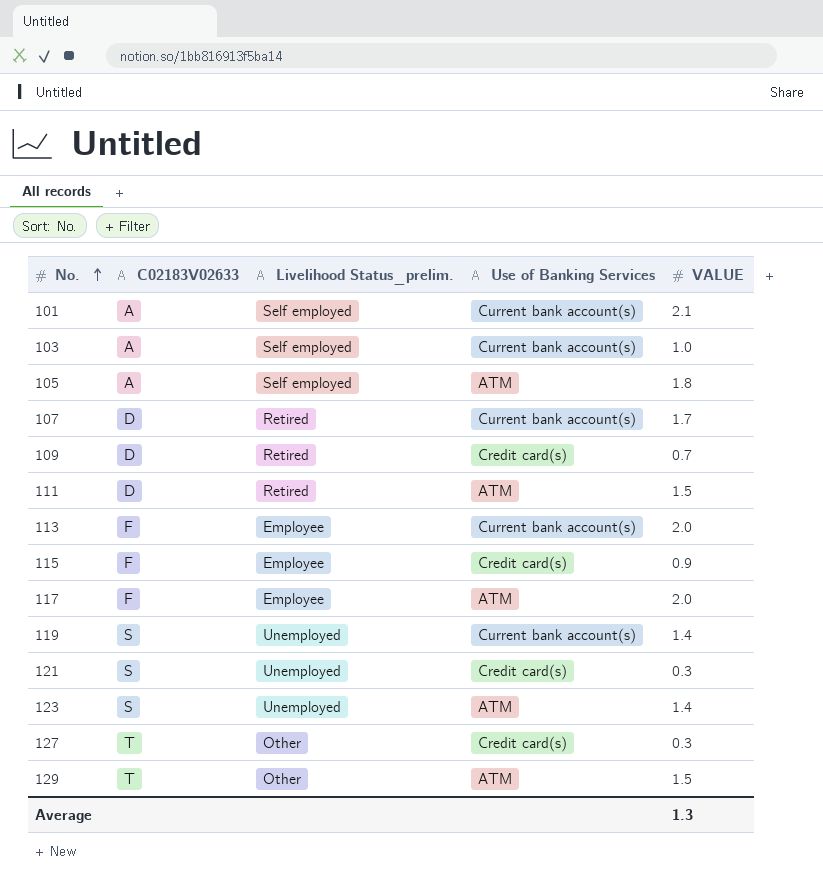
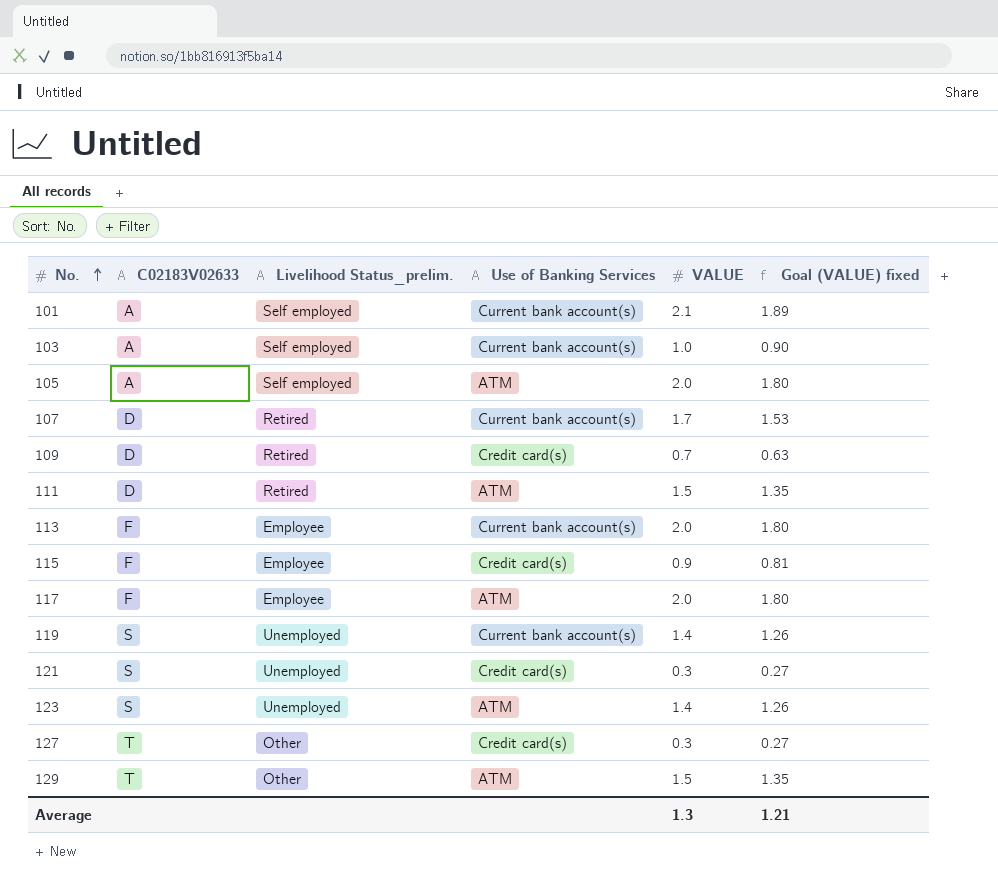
column Goal (VALUE) fixed | formula: none -> [VALUE] * 0.9
105 | VALUE: 1.8 -> 2.0

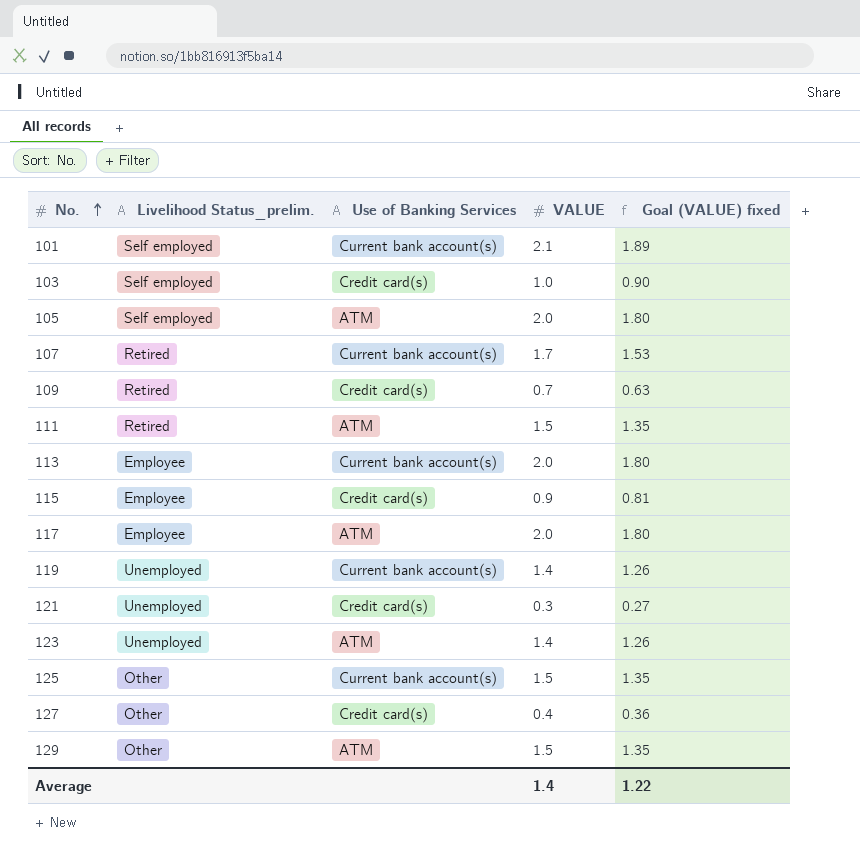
column C02183V02633 | position: 2 -> none
103 | Use of Banking Services: Current bank account(s) -> Credit card(s)
row 125: none -> Other | Current bank account(s) | 1.5 | 1.35
127 | VALUE: 0.3 -> 0.4
127 | Goal (VALUE) fixed: 0.27 -> 0.36
Average | VALUE: 1.3 -> 1.4
Average | Goal (VALUE) fixed: 1.21 -> 1.22

